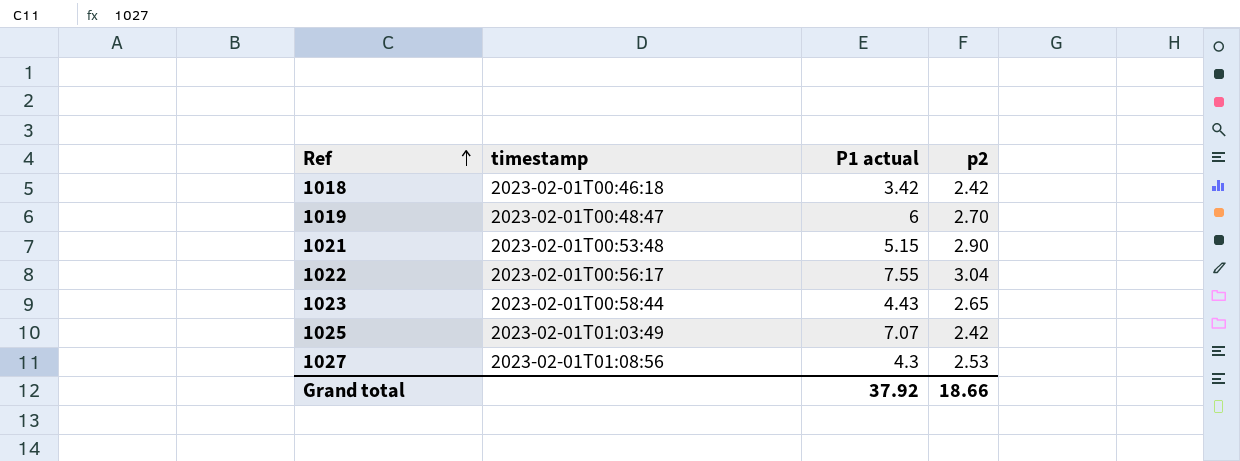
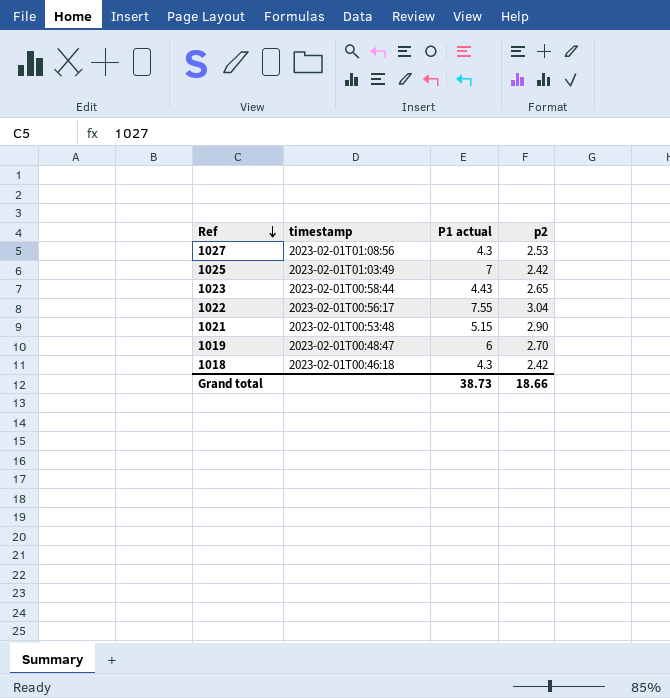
row order: Ref ascending -> Ref descending
1025 | P1 actual: 7.07 -> 7
1018 | P1 actual: 3.42 -> 4.3
Grand total | P1 actual: 37.92 -> 38.73

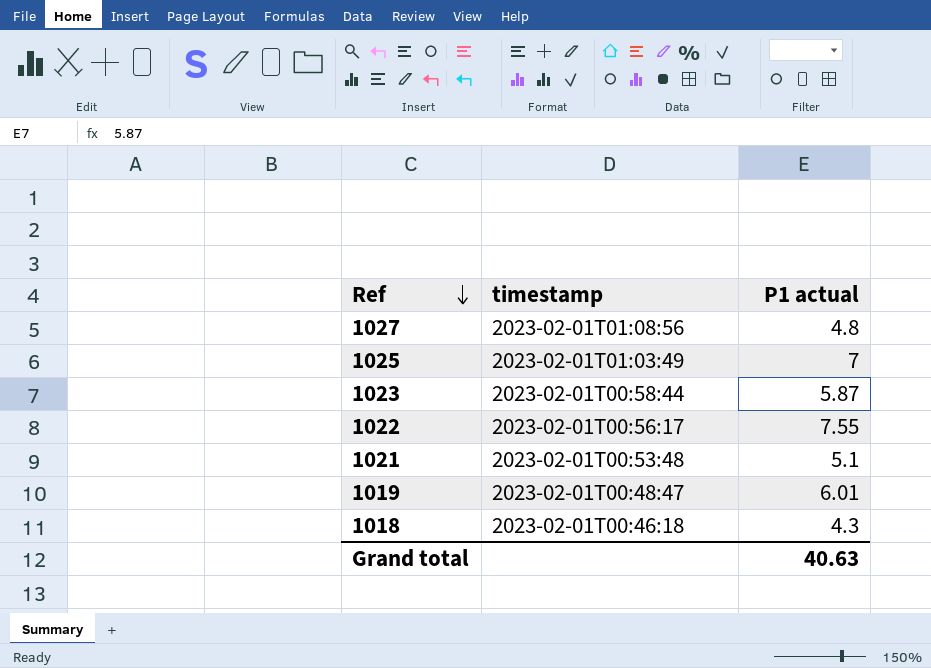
column p2 | position: 4 -> none
1027 | P1 actual: 4.3 -> 4.8
1023 | P1 actual: 4.43 -> 5.87
1021 | P1 actual: 5.15 -> 5.1
1019 | P1 actual: 6 -> 6.01
Grand total | P1 actual: 38.73 -> 40.63

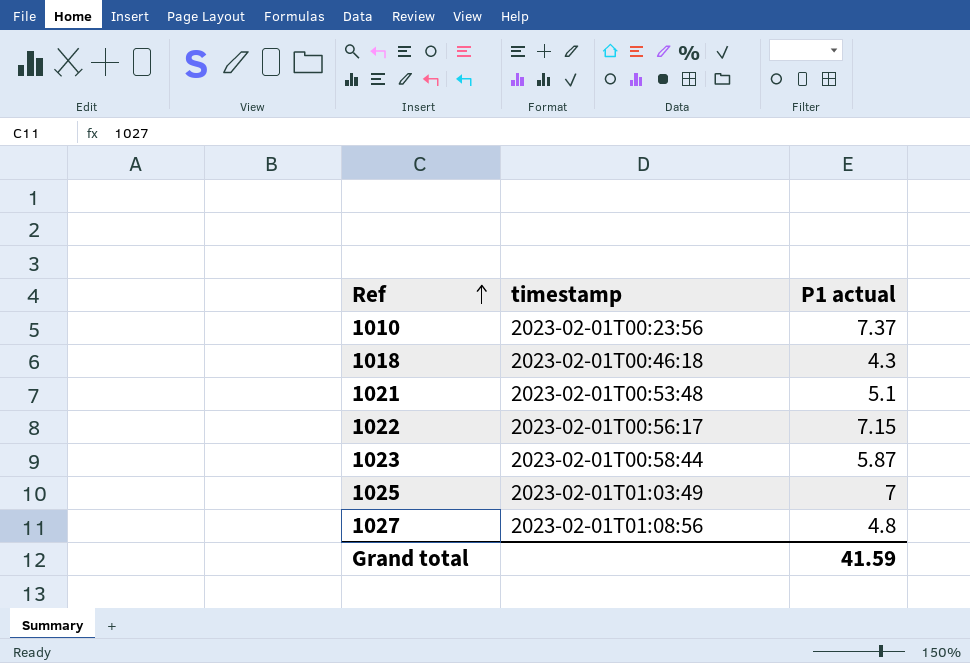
row order: Ref descending -> Ref ascending
row 1019: 2023-02-01T00:48:47 | 6.01 -> none
row 1010: none -> 2023-02-01T00:23:56 | 7.37
1022 | P1 actual: 7.55 -> 7.15
Grand total | P1 actual: 40.63 -> 41.59

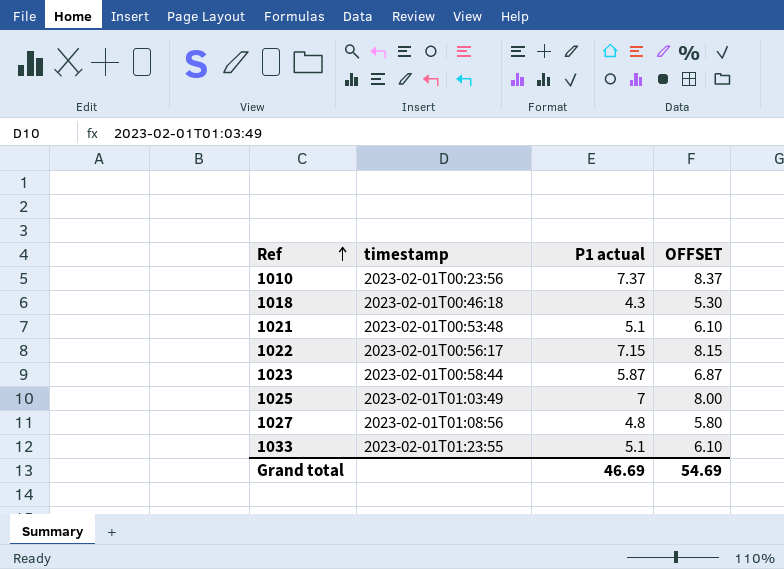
column OFFSET | formula: none -> [P1 actual] + 1
row 1033: none -> 2023-02-01T01:23:55 | 5.1 | 6.10
Grand total | P1 actual: 41.59 -> 46.69

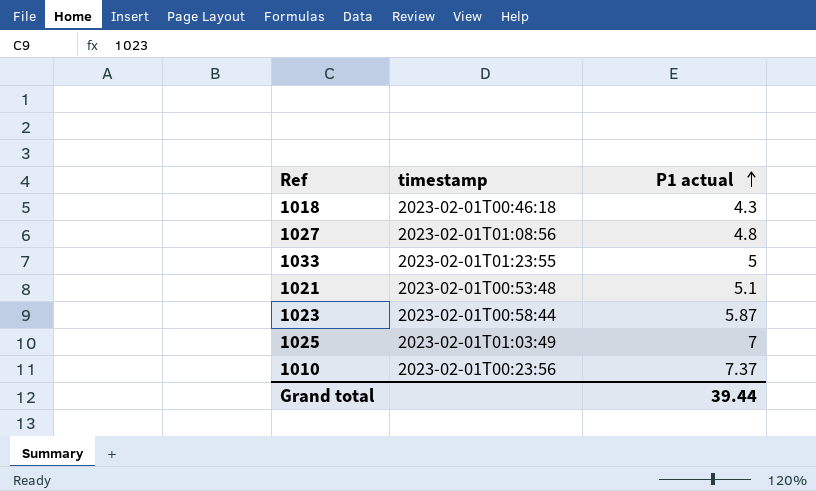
row order: Ref ascending -> P1 actual ascending
column OFFSET | formula: [P1 actual] + 1 -> none
row 1022: 2023-02-01T00:56:17 | 7.15 | 8.15 -> none
1033 | P1 actual: 5.1 -> 5
Grand total | P1 actual: 46.69 -> 39.44

